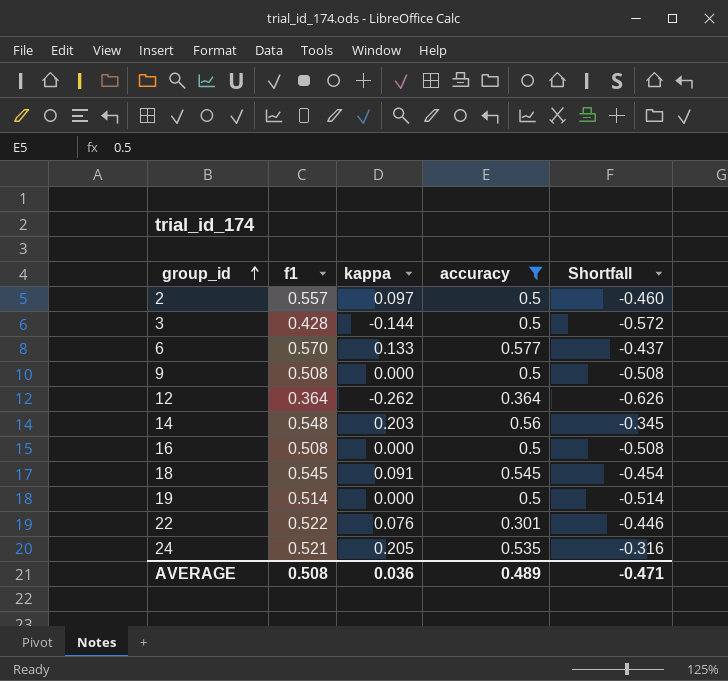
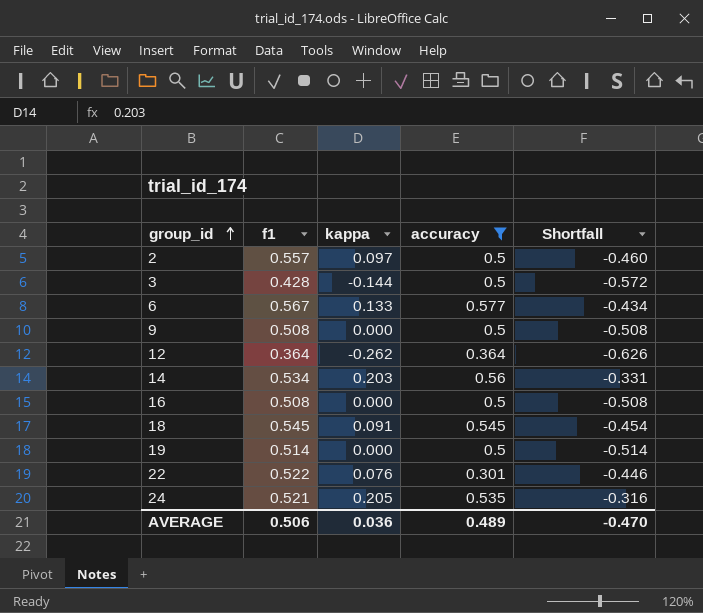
6 | f1: 0.570 -> 0.567
6 | Shortfall: -0.437 -> -0.434
14 | f1: 0.548 -> 0.534
14 | Shortfall: -0.345 -> -0.331
AVERAGE | f1: 0.508 -> 0.506
AVERAGE | Shortfall: -0.471 -> -0.470

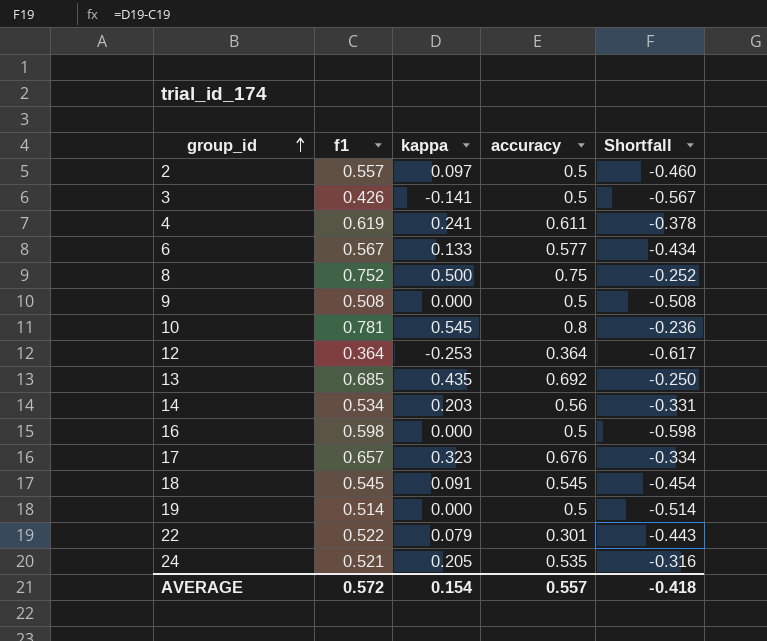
filter: accuracy <= 0.577 -> none
3 | f1: 0.428 -> 0.426
3 | kappa: -0.144 -> -0.141
3 | Shortfall: -0.572 -> -0.567
12 | kappa: -0.262 -> -0.253
12 | Shortfall: -0.626 -> -0.617
16 | f1: 0.508 -> 0.598
16 | Shortfall: -0.508 -> -0.598
22 | kappa: 0.076 -> 0.079
22 | Shortfall: -0.446 -> -0.443
AVERAGE | f1: 0.506 -> 0.572
AVERAGE | kappa: 0.036 -> 0.154
AVERAGE | accuracy: 0.489 -> 0.557
AVERAGE | Shortfall: -0.470 -> -0.418

